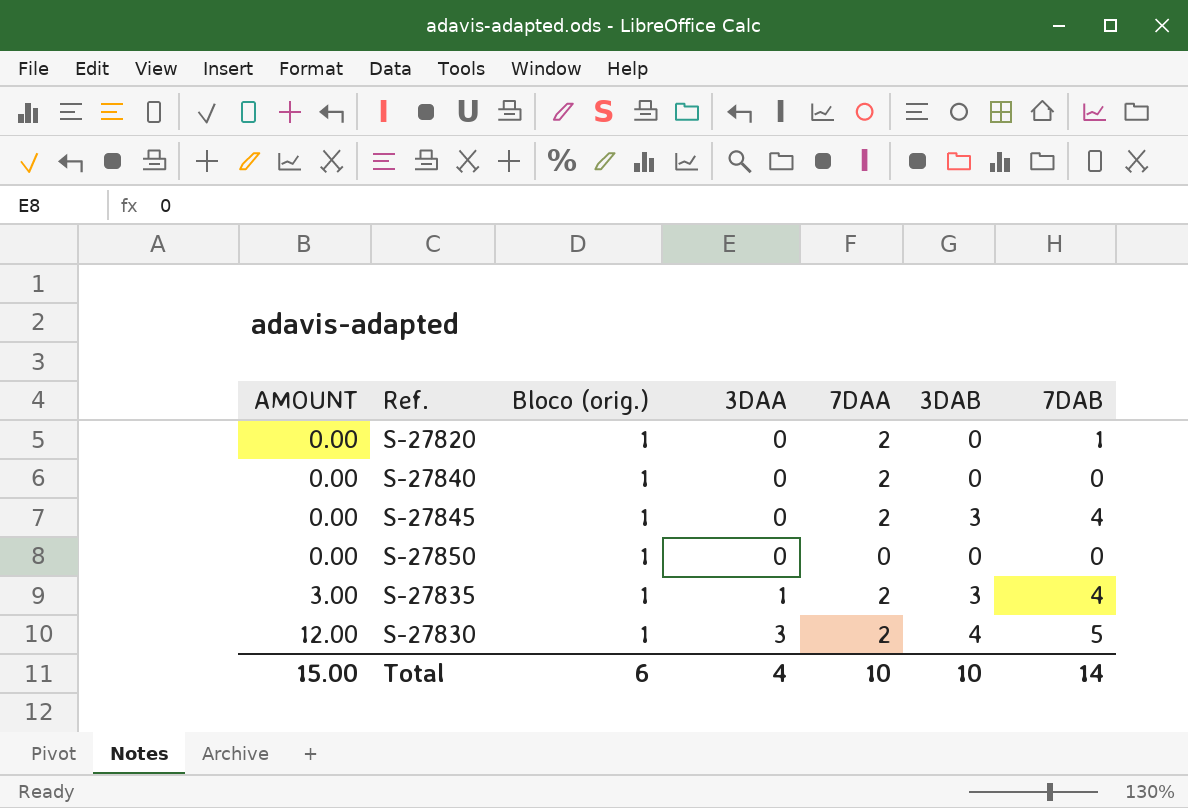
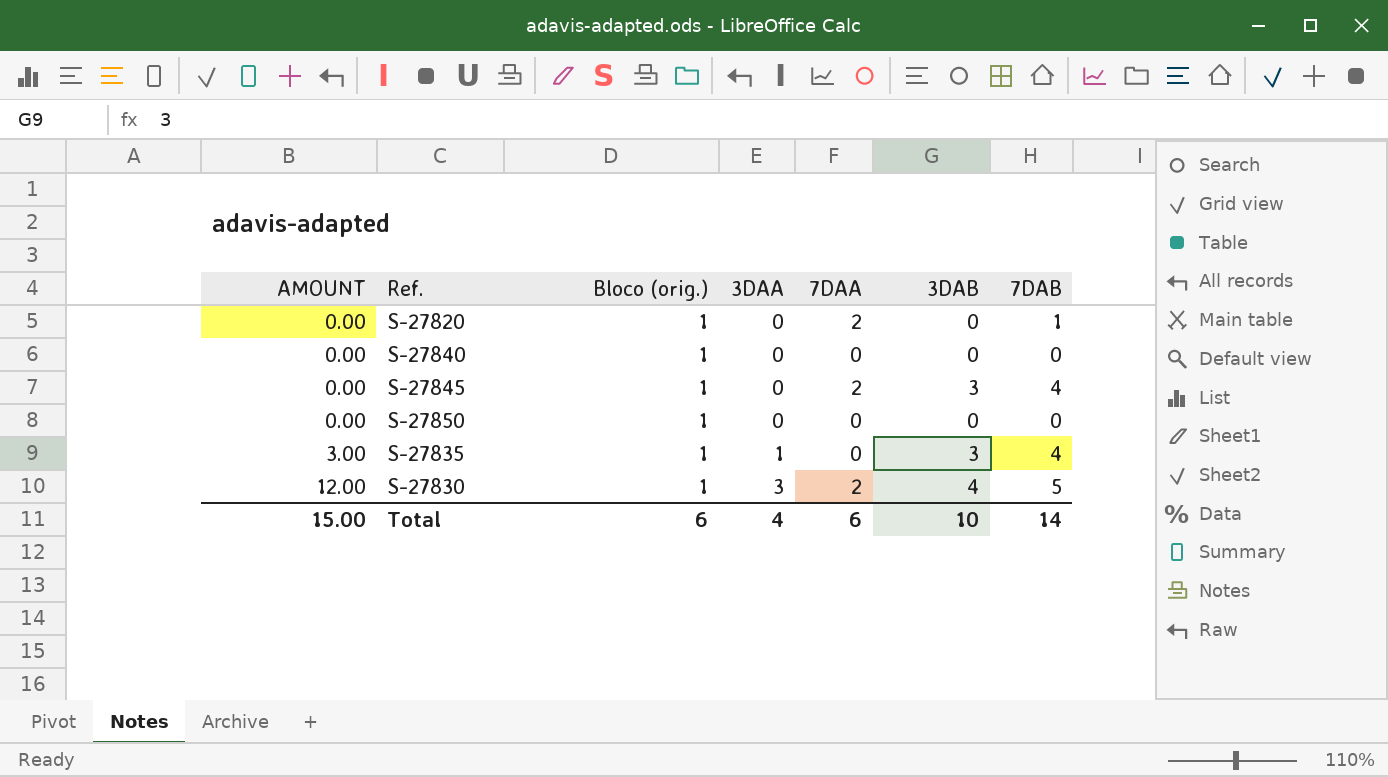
S-27840 | 7DAA: 2 -> 0
S-27835 | 7DAA: 2 -> 0
Total | 7DAA: 10 -> 6

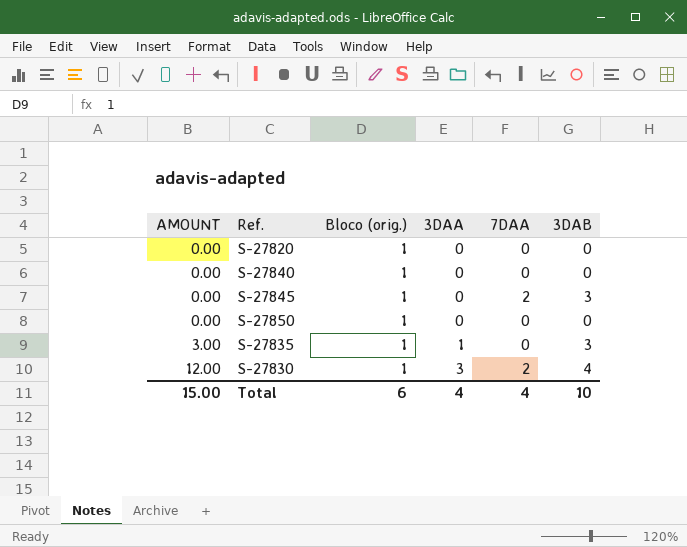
column 7DAB | position: 7 -> none
S-27820 | 7DAA: 2 -> 0
Total | 7DAA: 6 -> 4

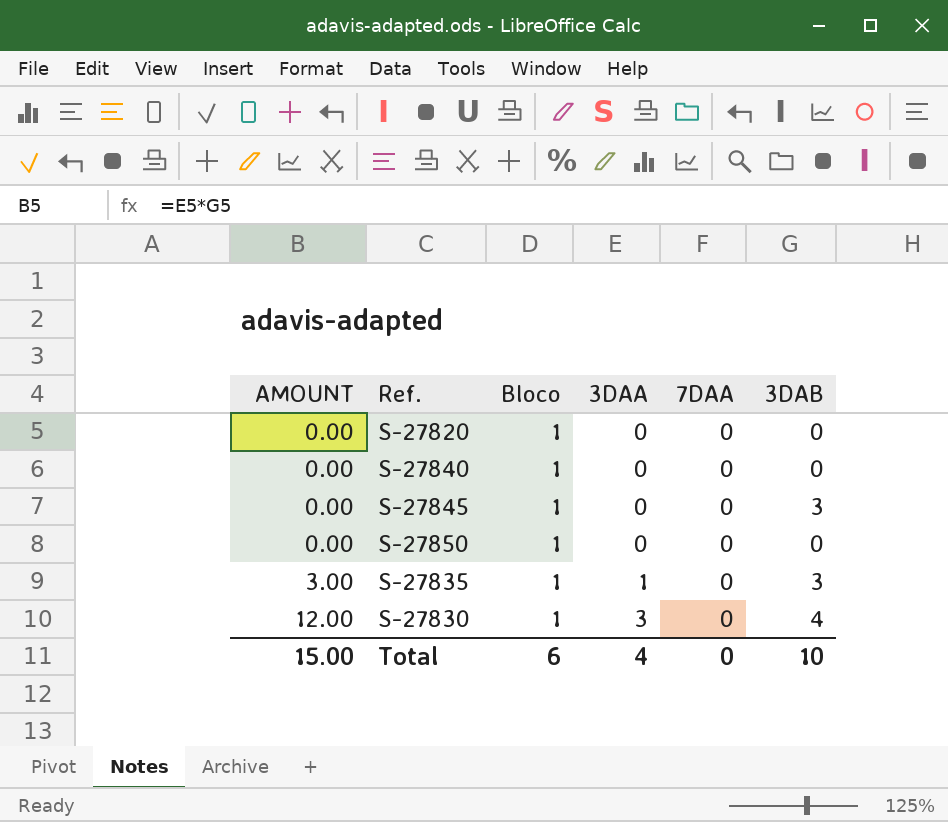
column name: Bloco (orig.) -> Bloco
S-27845 | 7DAA: 2 -> 0
S-27830 | 7DAA: 2 -> 0
Total | 7DAA: 4 -> 0

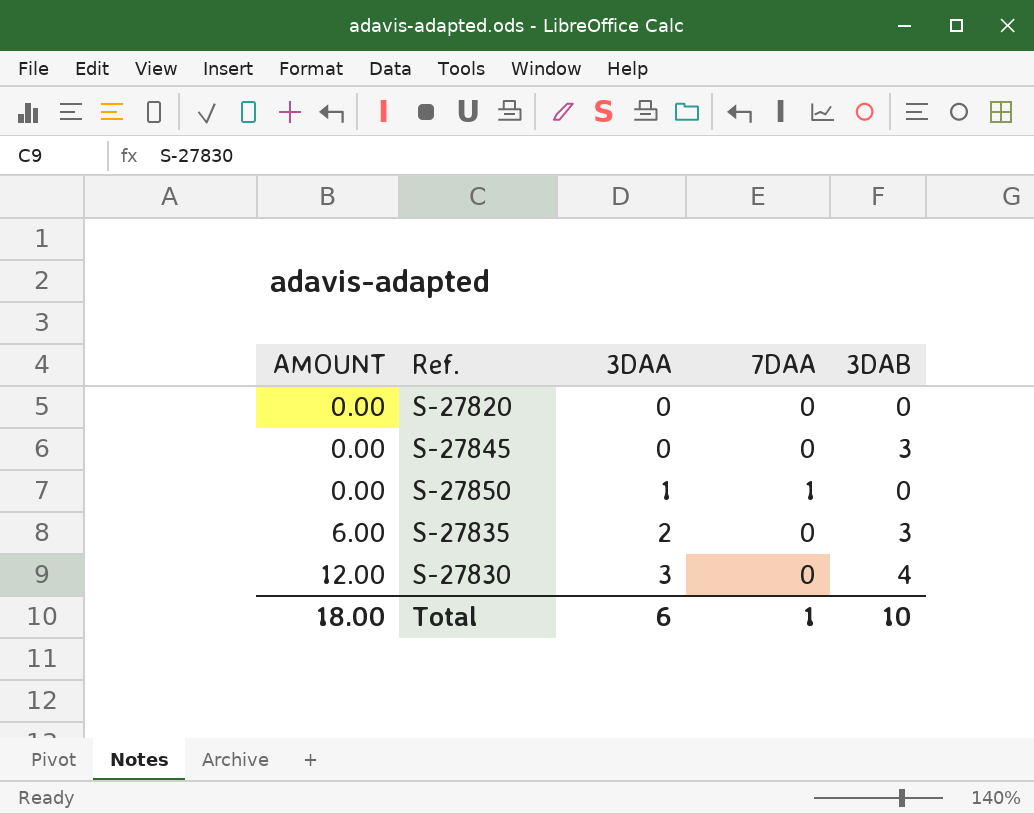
column Bloco | position: 3 -> none
row S-27840: 0.00 | 1 | 0 | 0 | 0 -> none
S-27850 | 3DAA: 0 -> 1
S-27850 | 7DAA: 0 -> 1
S-27835 | AMOUNT: 3.00 -> 6.00
S-27835 | 3DAA: 1 -> 2
Total | AMOUNT: 15.00 -> 18.00
Total | 3DAA: 4 -> 6
Total | 7DAA: 0 -> 1

